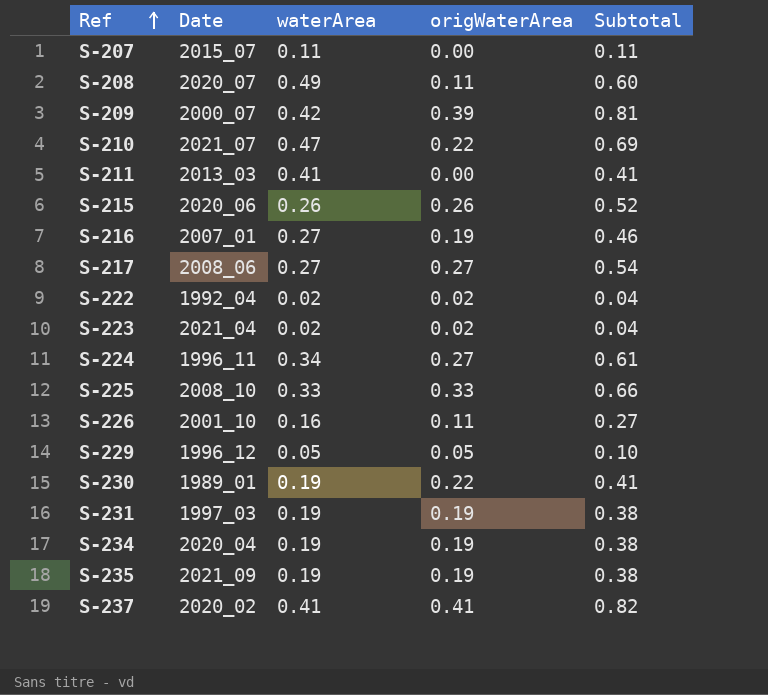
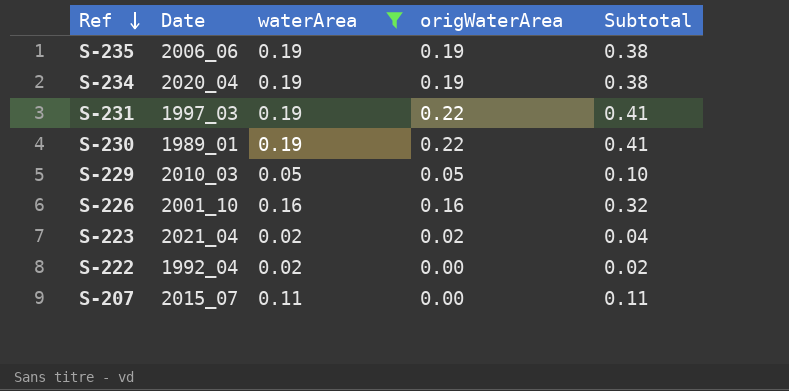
filter: none -> waterArea <= 0.19
row order: Ref ascending -> Ref descending
S-235 | Date: 2021_09 -> 2006_06
S-231 | origWaterArea: 0.19 -> 0.22
S-231 | Subtotal: 0.38 -> 0.41
S-229 | Date: 1996_12 -> 2010_03
S-226 | origWaterArea: 0.11 -> 0.16
S-226 | Subtotal: 0.27 -> 0.32
S-222 | origWaterArea: 0.02 -> 0.00
S-222 | Subtotal: 0.04 -> 0.02

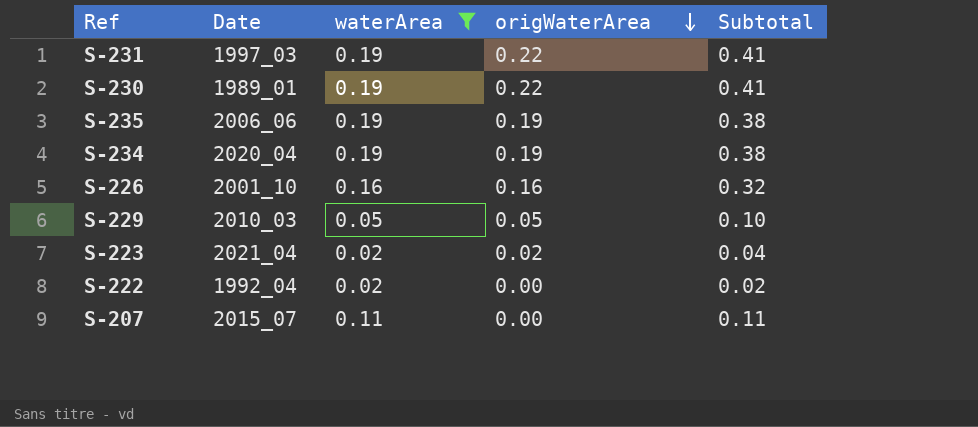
row order: Ref descending -> origWaterArea descending

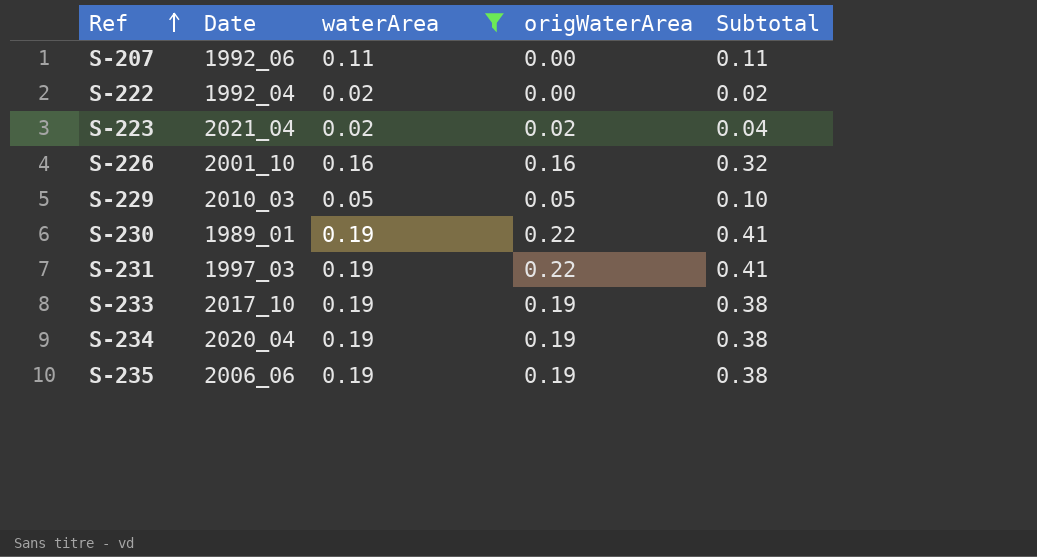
row order: origWaterArea descending -> Ref ascending
S-207 | Date: 2015_07 -> 1992_06
row S-233: none -> 2017_10 | 0.19 | 0.19 | 0.38

